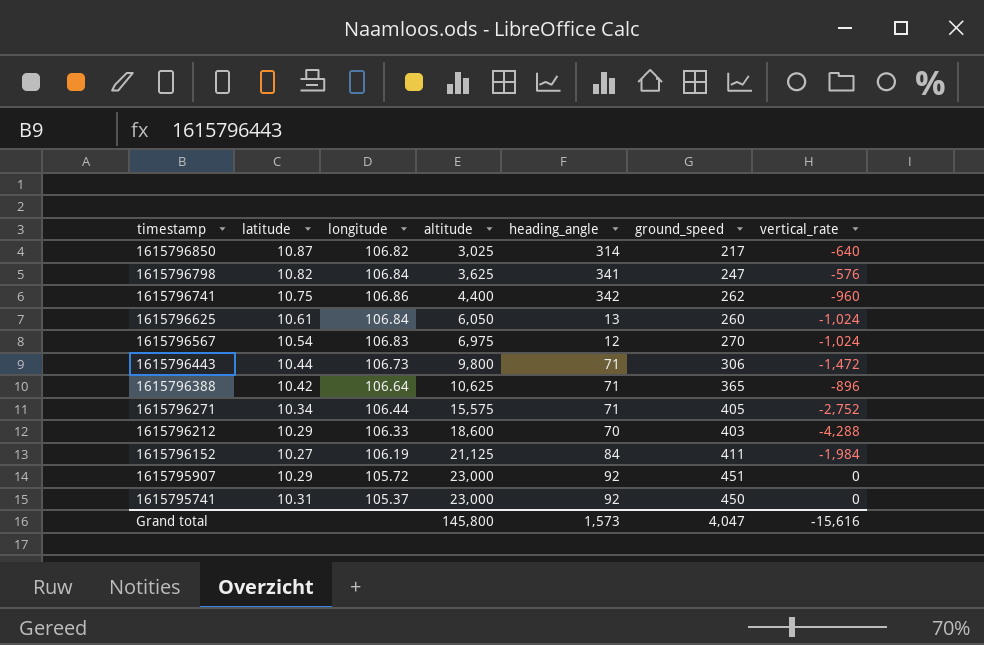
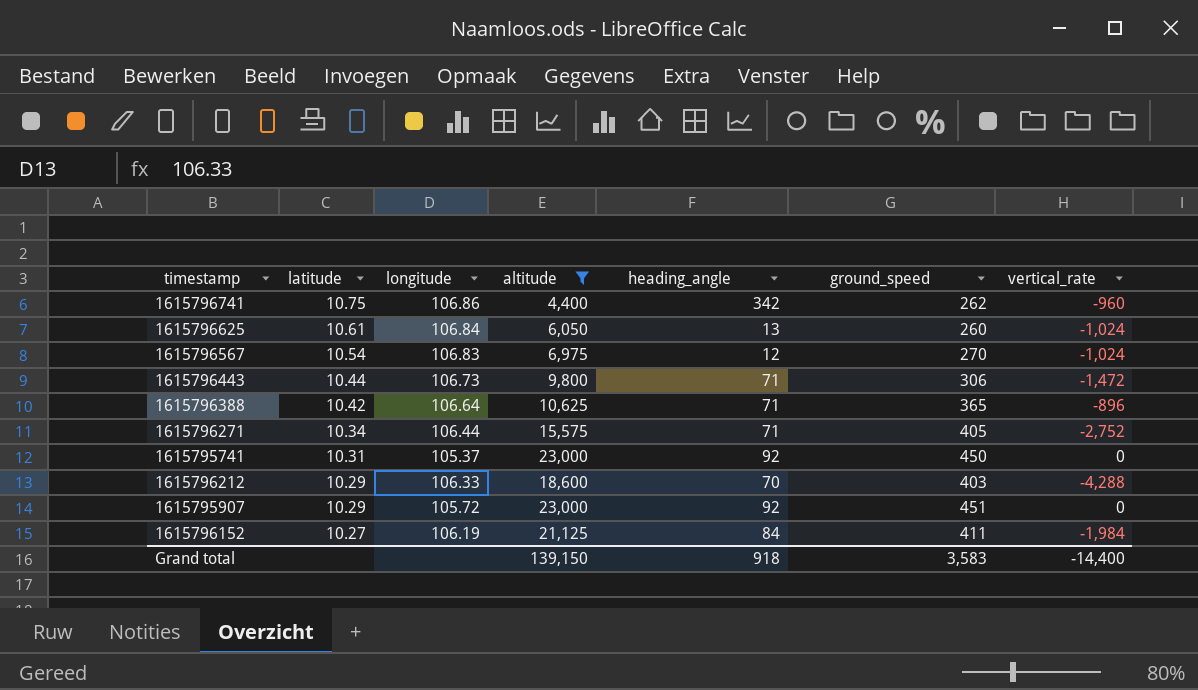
filter: none -> altitude >= 4,400
row order: timestamp descending -> latitude descending
Grand total | altitude: 145,800 -> 139,150
Grand total | heading_angle: 1,573 -> 918
Grand total | ground_speed: 4,047 -> 3,583
Grand total | vertical_rate: -15,616 -> -14,400

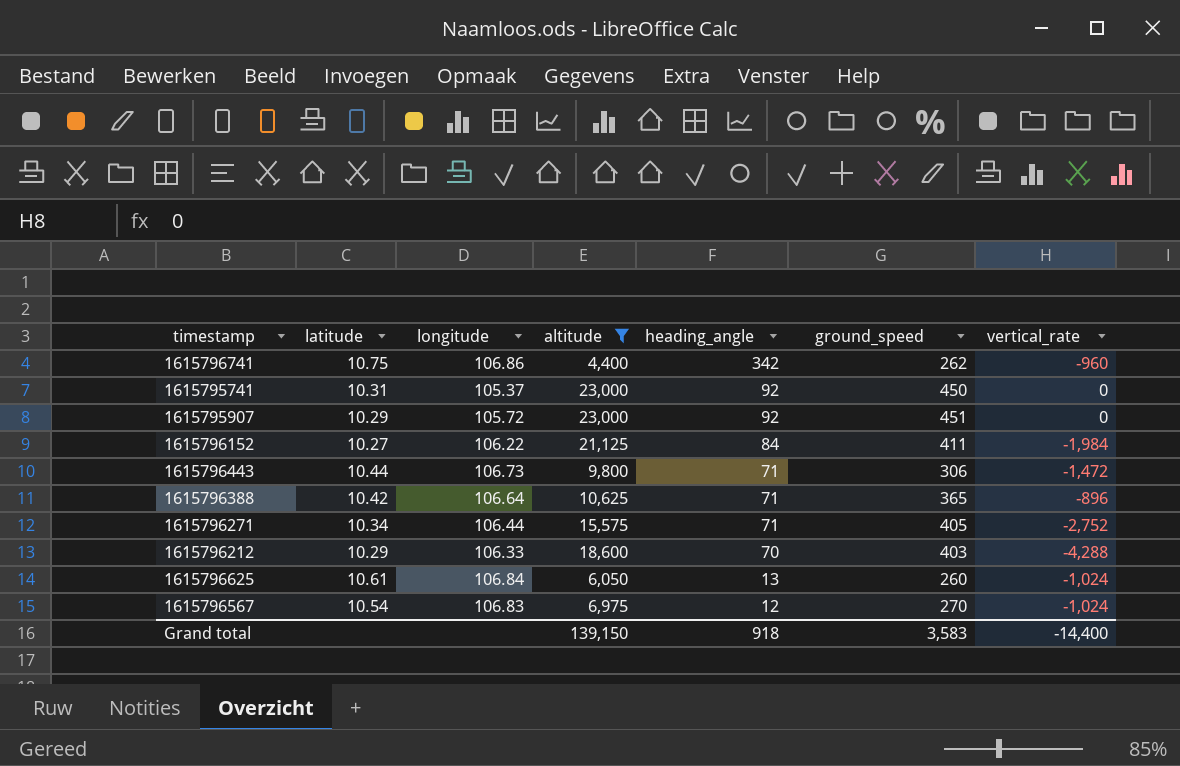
row order: latitude descending -> heading_angle descending
1615796152 | longitude: 106.19 -> 106.22

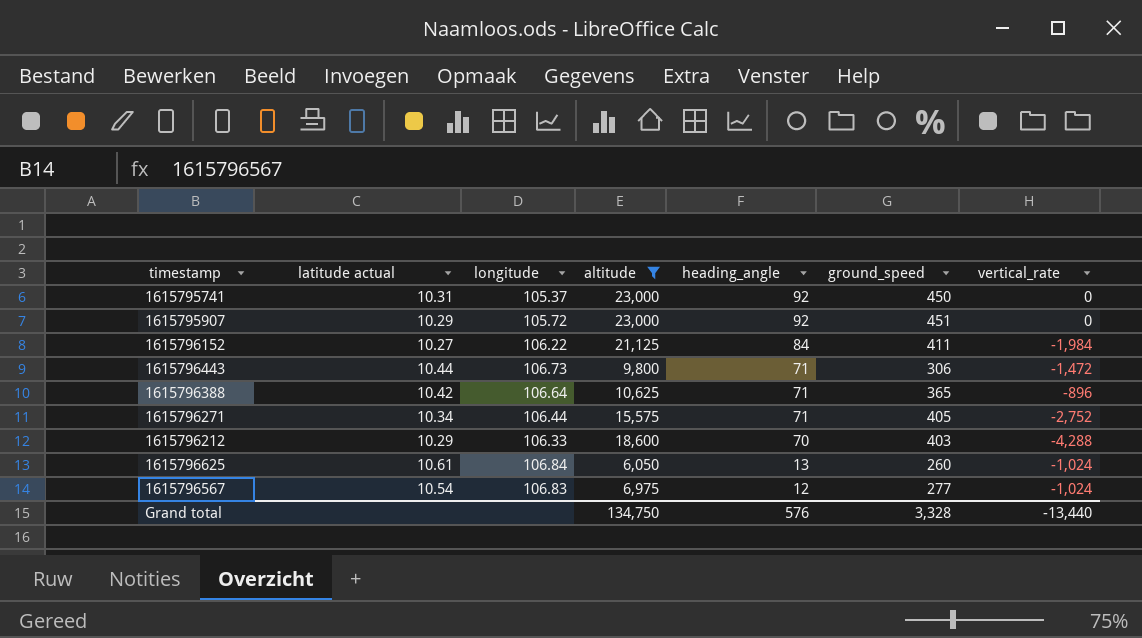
column name: latitude -> latitude actual
row 1615796741: 10.75 | 106.86 | 4,400 | 342 | 262 | -960 -> none
1615796567 | ground_speed: 270 -> 277
Grand total | altitude: 139,150 -> 134,750
Grand total | heading_angle: 918 -> 576
Grand total | ground_speed: 3,583 -> 3,328
Grand total | vertical_rate: -14,400 -> -13,440

